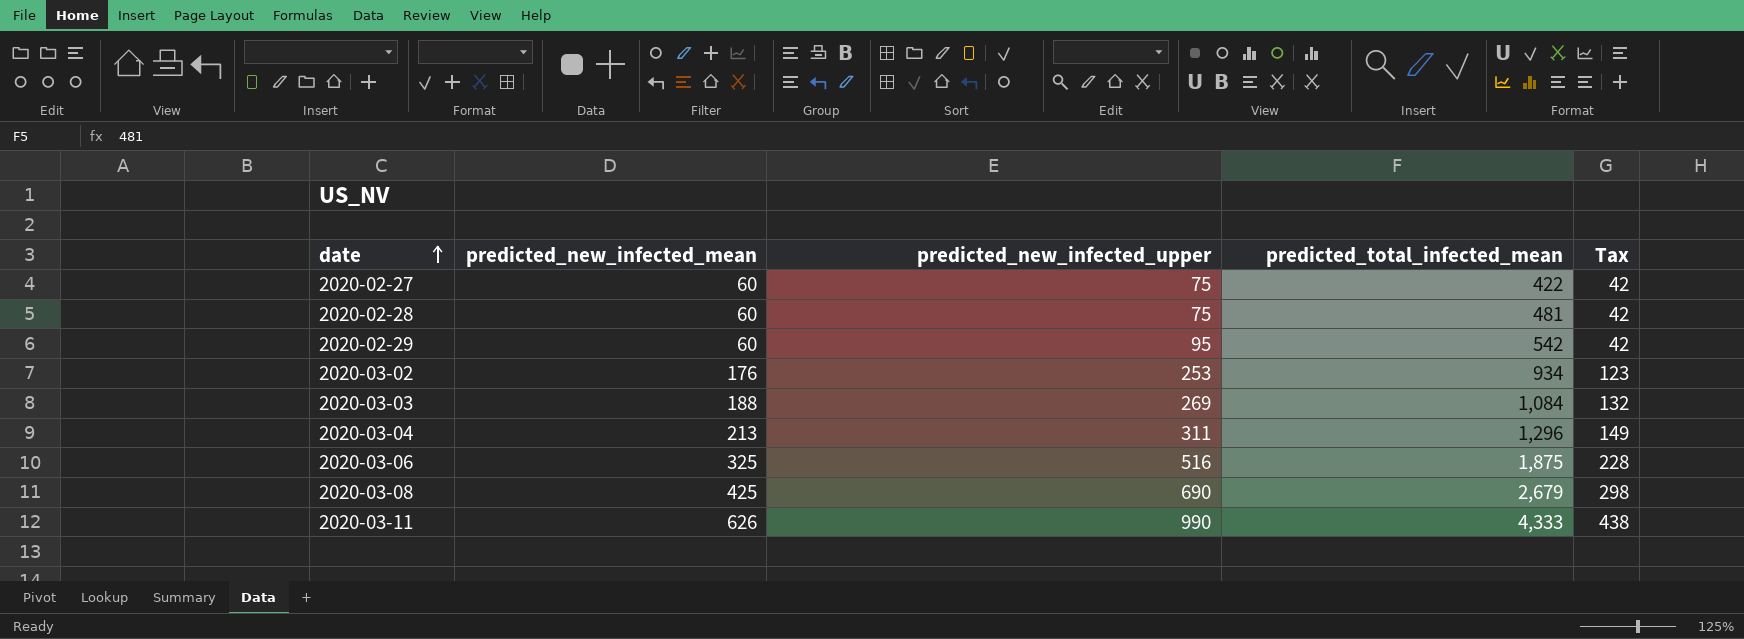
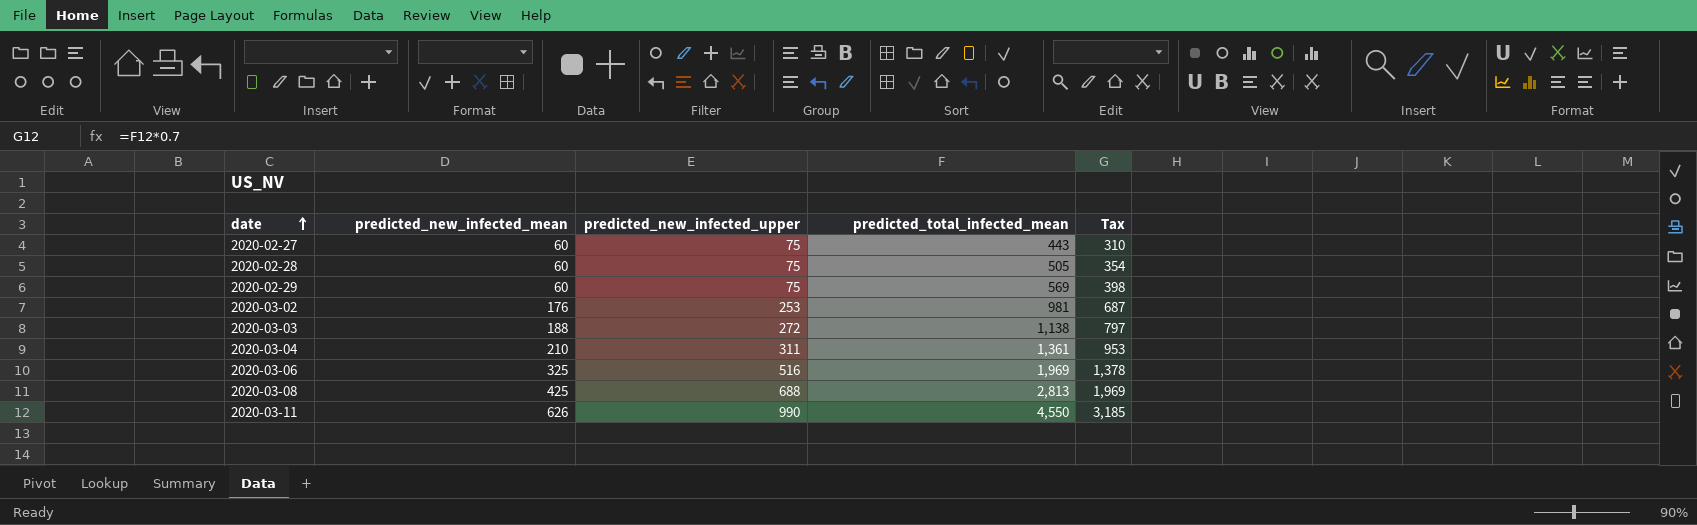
column Tax | formula: [predicted_new_infected_mean] * 0.7 -> [predicted_total_infected_mean] * 0.7
2020-02-27 | predicted_total_infected_mean: 422 -> 443
2020-02-28 | predicted_total_infected_mean: 481 -> 505
2020-02-29 | predicted_new_infected_upper: 95 -> 75
2020-02-29 | predicted_total_infected_mean: 542 -> 569
2020-03-02 | predicted_total_infected_mean: 934 -> 981
2020-03-03 | predicted_new_infected_upper: 269 -> 272
2020-03-03 | predicted_total_infected_mean: 1,084 -> 1,138
2020-03-04 | predicted_new_infected_mean: 213 -> 210
2020-03-04 | predicted_total_infected_mean: 1,296 -> 1,361
2020-03-06 | predicted_total_infected_mean: 1,875 -> 1,969
2020-03-08 | predicted_new_infected_upper: 690 -> 688
2020-03-08 | predicted_total_infected_mean: 2,679 -> 2,813
2020-03-11 | predicted_total_infected_mean: 4,333 -> 4,550

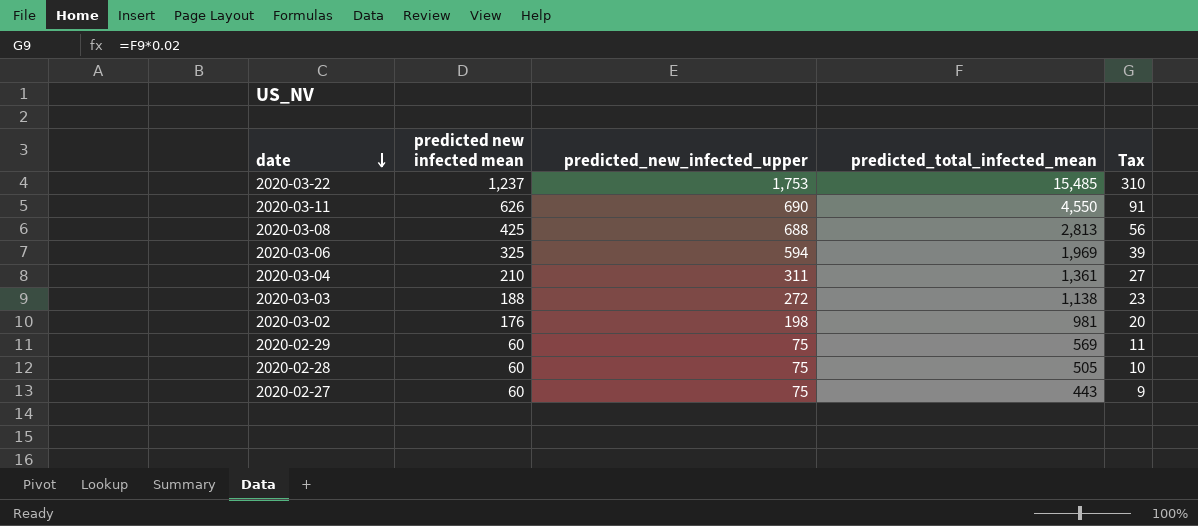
row order: date ascending -> date descending
column name: predicted_new_infected_mean -> predicted new infected mean
column Tax | formula: [predicted_total_infected_mean] * 0.7 -> [predicted_total_infected_mean] * 0.02
row 2020-03-22: none -> 1,237 | 1,753 | 15,485 | 310
2020-03-11 | predicted_new_infected_upper: 990 -> 690
2020-03-06 | predicted_new_infected_upper: 516 -> 594
2020-03-02 | predicted_new_infected_upper: 253 -> 198

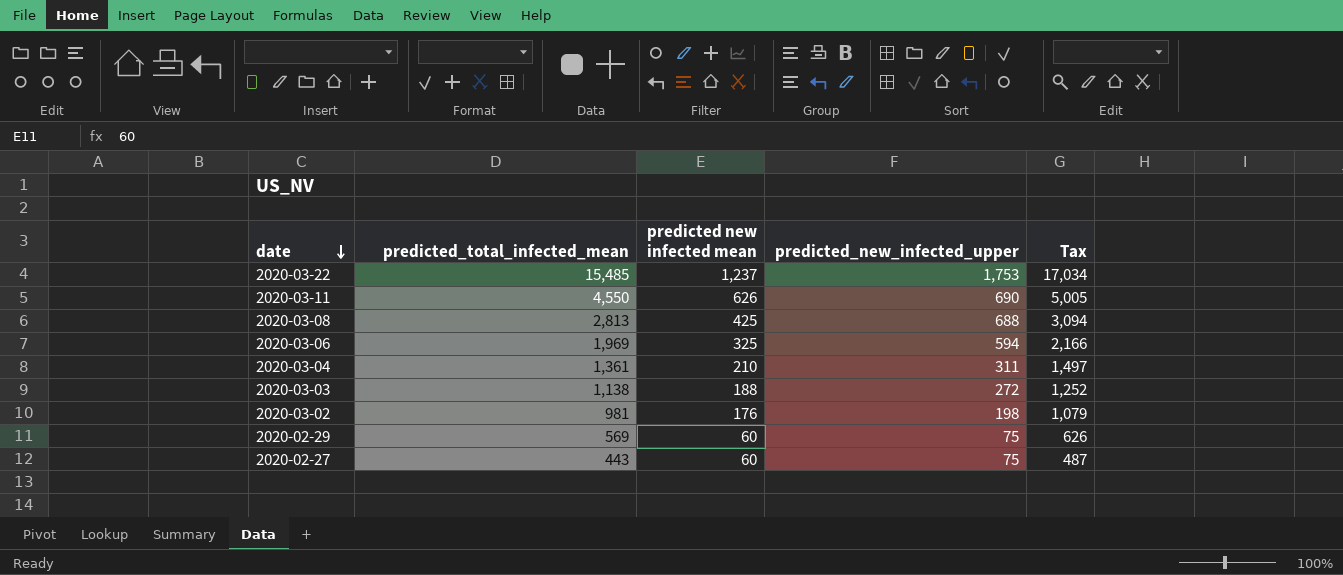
column predicted_total_infected_mean | position: 4 -> 2
column Tax | formula: [predicted_total_infected_mean] * 0.02 -> [predicted_total_infected_mean] * 1.1
row 2020-02-28: 60 | 75 | 505 | 10 -> none

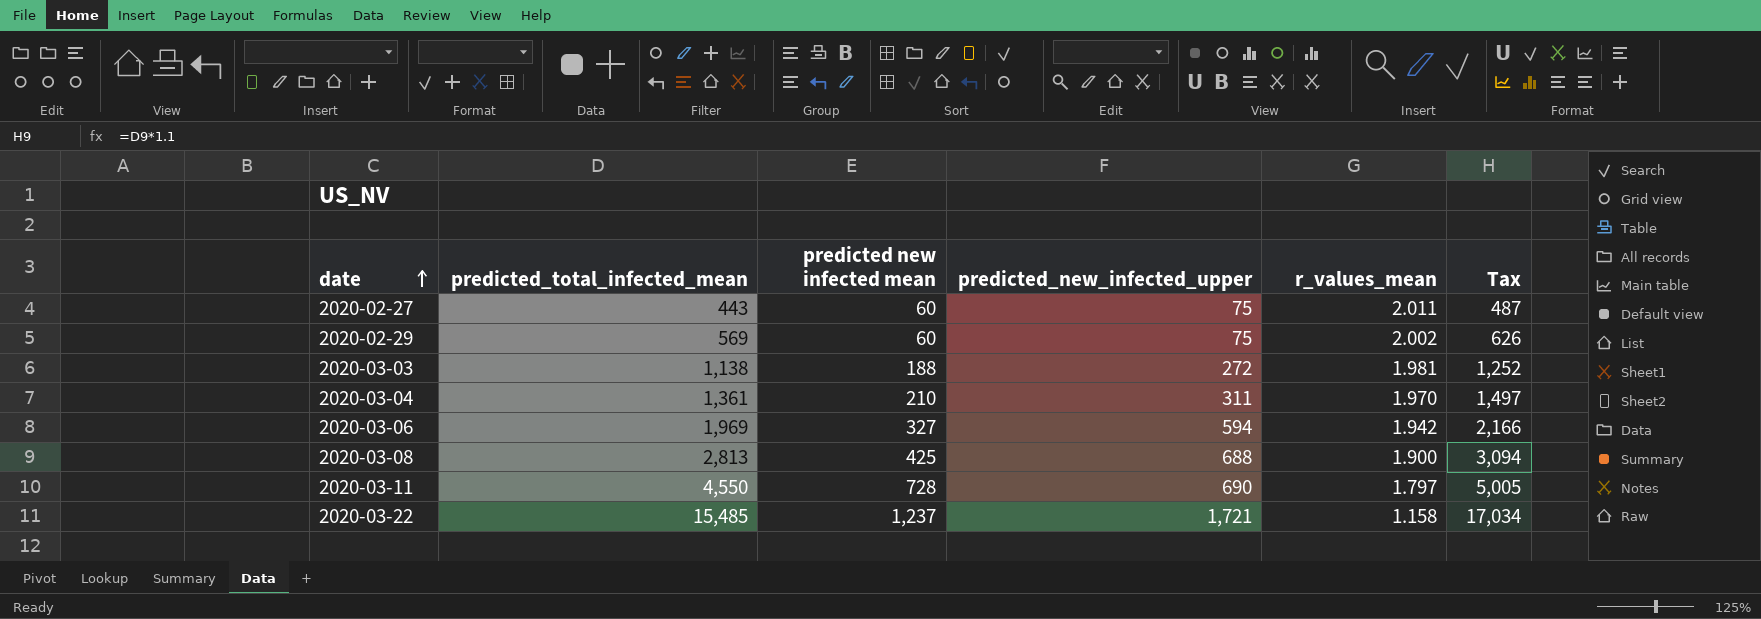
row order: date descending -> date ascending
column r_values_mean | position: none -> 5
row 2020-03-02: 981 | 176 | 198 | 1,079 -> none
2020-03-06 | predicted new infected mean: 325 -> 327
2020-03-11 | predicted new infected mean: 626 -> 728
2020-03-22 | predicted_new_infected_upper: 1,753 -> 1,721

